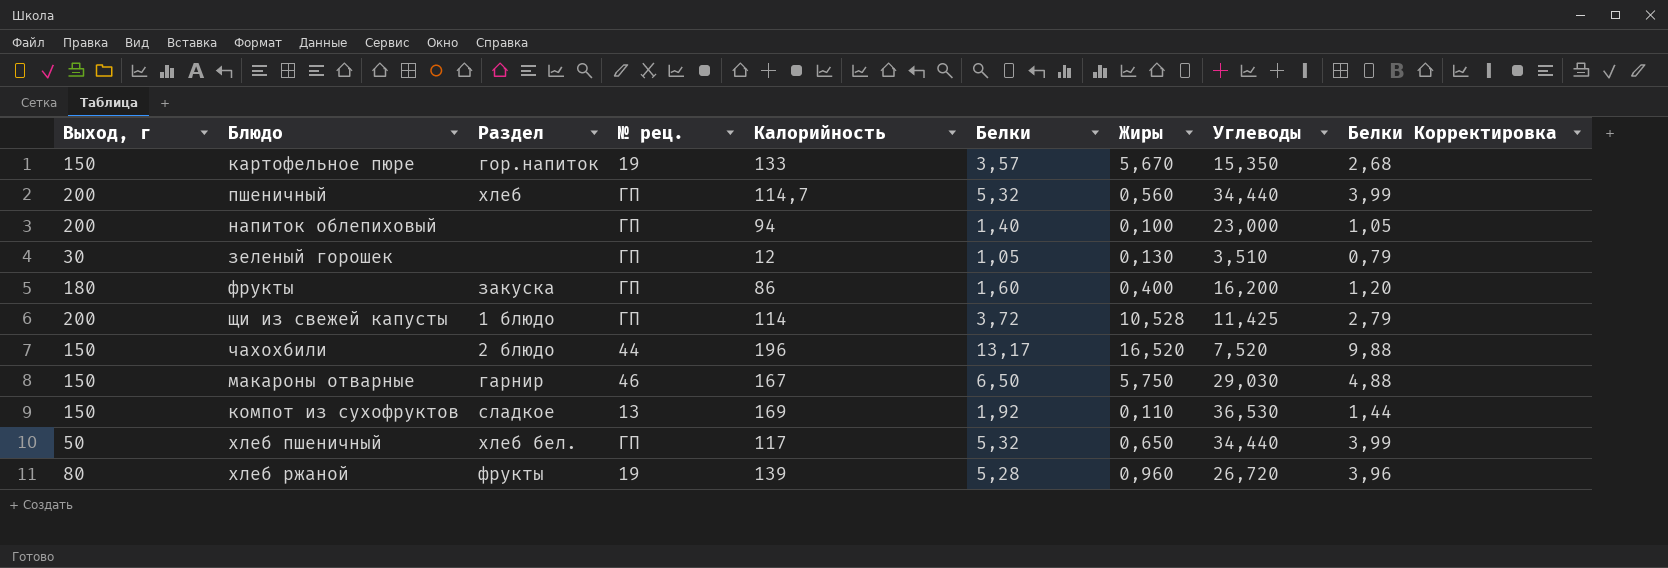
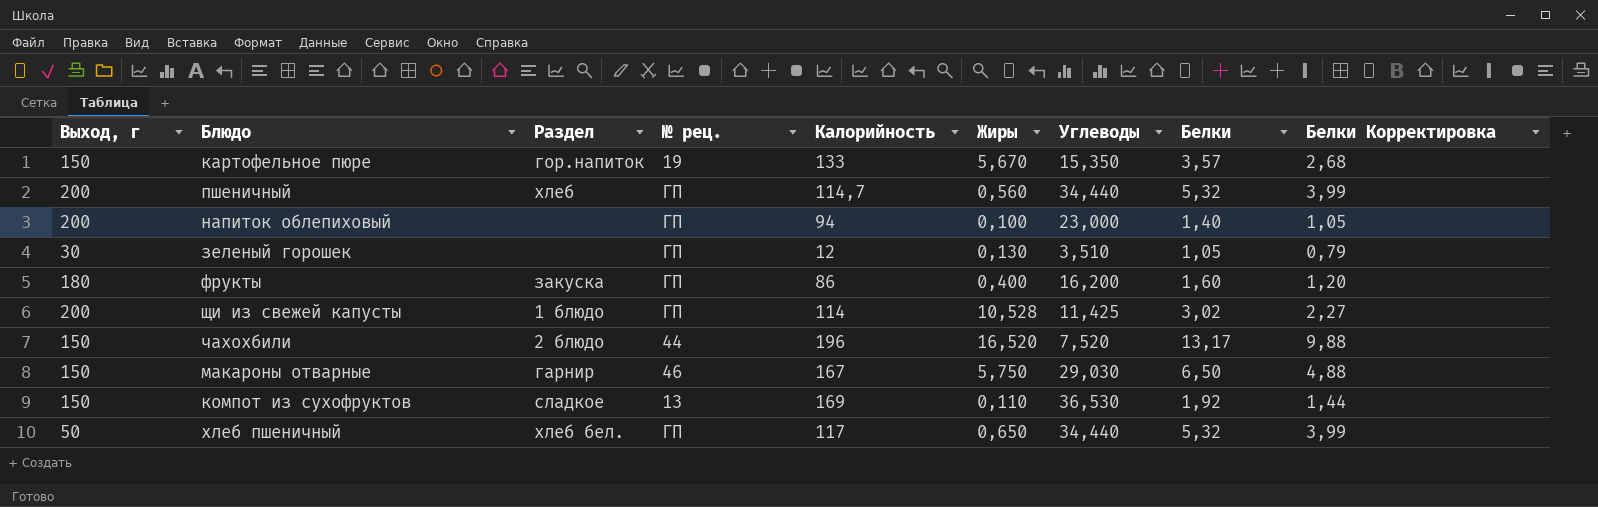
column Белки | position: 6 -> 8
row хлеб ржаной: 80 | фрукты | 19 | 139 | 5,28 | 0,960 | 26,720 | 3,96 -> none
щи из свежей капусты | Белки: 3,72 -> 3,02
щи из свежей капусты | Белки Корректировка: 2,79 -> 2,27

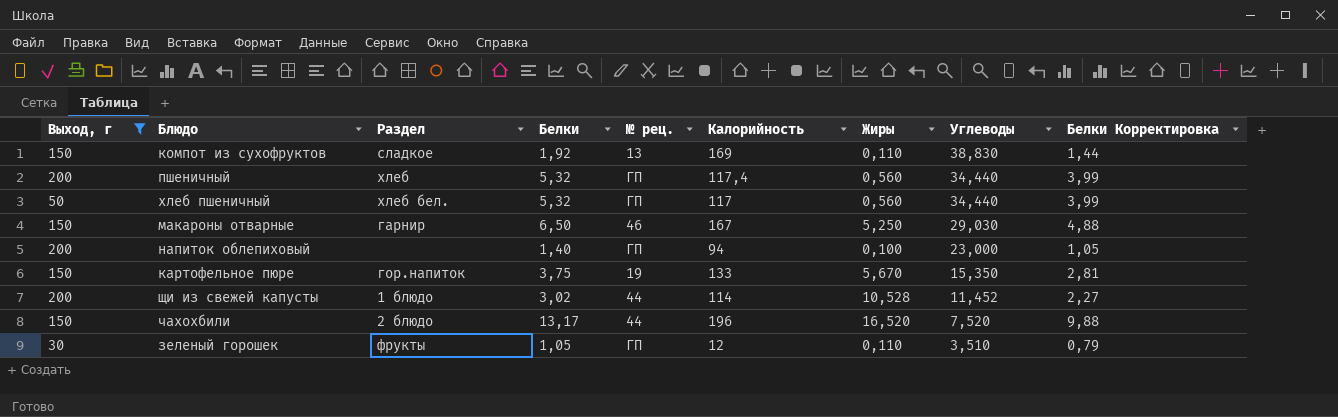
filter: none -> Выход, г != 180
row order: none -> Углеводы descending
column Белки | position: 8 -> 4
компот из сухофруктов | Углеводы: 36,530 -> 38,830
пшеничный | Калорийность: 114,7 -> 117,4
хлеб пшеничный | Жиры: 0,650 -> 0,560
макароны отварные | Жиры: 5,750 -> 5,250
картофельное пюре | Белки: 3,57 -> 3,75
картофельное пюре | Белки Корректировка: 2,68 -> 2,81
щи из свежей капусты | № рец.: ГП -> 44
щи из свежей капусты | Углеводы: 11,425 -> 11,452
зеленый горошек | Раздел: none -> фрукты
зеленый горошек | Жиры: 0,130 -> 0,110

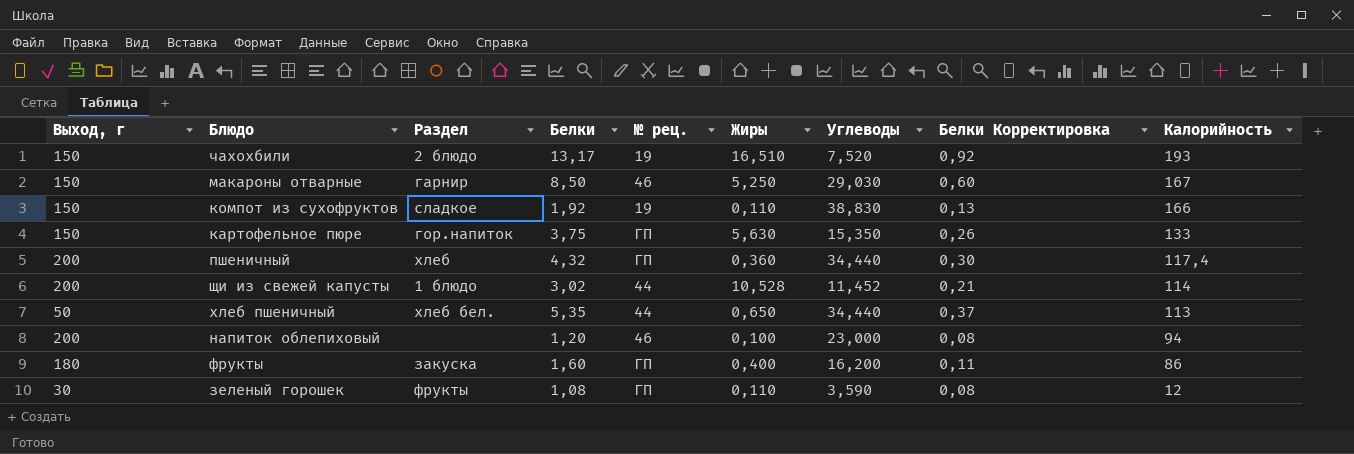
filter: Выход, г != 180 -> none
row order: Углеводы descending -> Калорийность descending
column Белки Корректировка | formula: [Белки] * 0,75 -> [Белки] * 0,07
column Калорийность | position: 6 -> 9
чахохбили | № рец.: 44 -> 19
чахохбили | Жиры: 16,520 -> 16,510
чахохбили | Калорийность: 196 -> 193
макароны отварные | Белки: 6,50 -> 8,50
компот из сухофруктов | № рец.: 13 -> 19
компот из сухофруктов | Калорийность: 169 -> 166
картофельное пюре | № рец.: 19 -> ГП
картофельное пюре | Жиры: 5,670 -> 5,630
пшеничный | Белки: 5,32 -> 4,32
пшеничный | Жиры: 0,560 -> 0,360
хлеб пшеничный | Белки: 5,32 -> 5,35
хлеб пшеничный | № рец.: ГП -> 44
хлеб пшеничный | Жиры: 0,560 -> 0,650
хлеб пшеничный | Калорийность: 117 -> 113
напиток облепиховый | Белки: 1,40 -> 1,20
напиток облепиховый | № рец.: ГП -> 46
зеленый горошек | Белки: 1,05 -> 1,08
зеленый горошек | Углеводы: 3,510 -> 3,590

